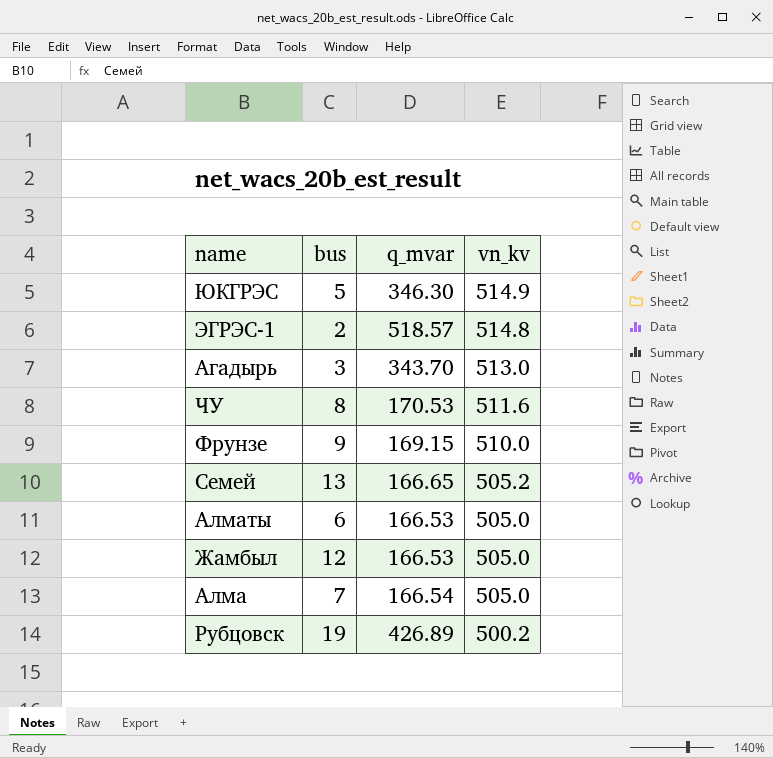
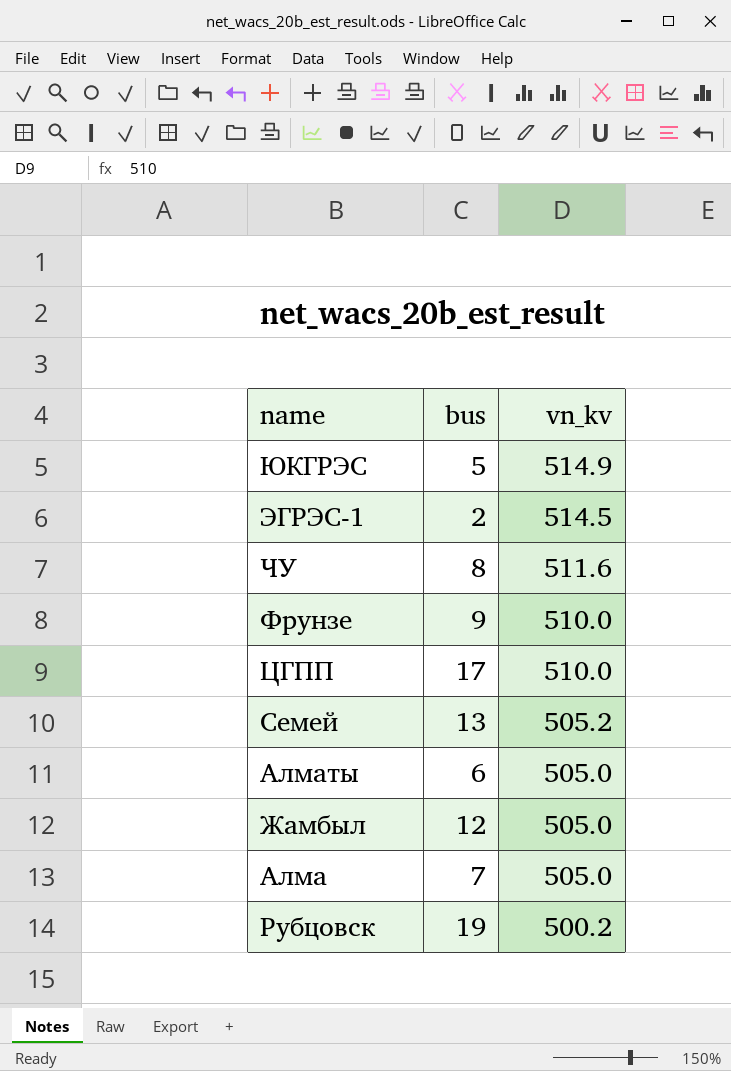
column q_mvar | position: 3 -> none
row Агадырь: 3 | 343.70 | 513.0 -> none
ЭГРЭС-1 | vn_kv: 514.8 -> 514.5
row ЦГПП: none -> 17 | 510.0

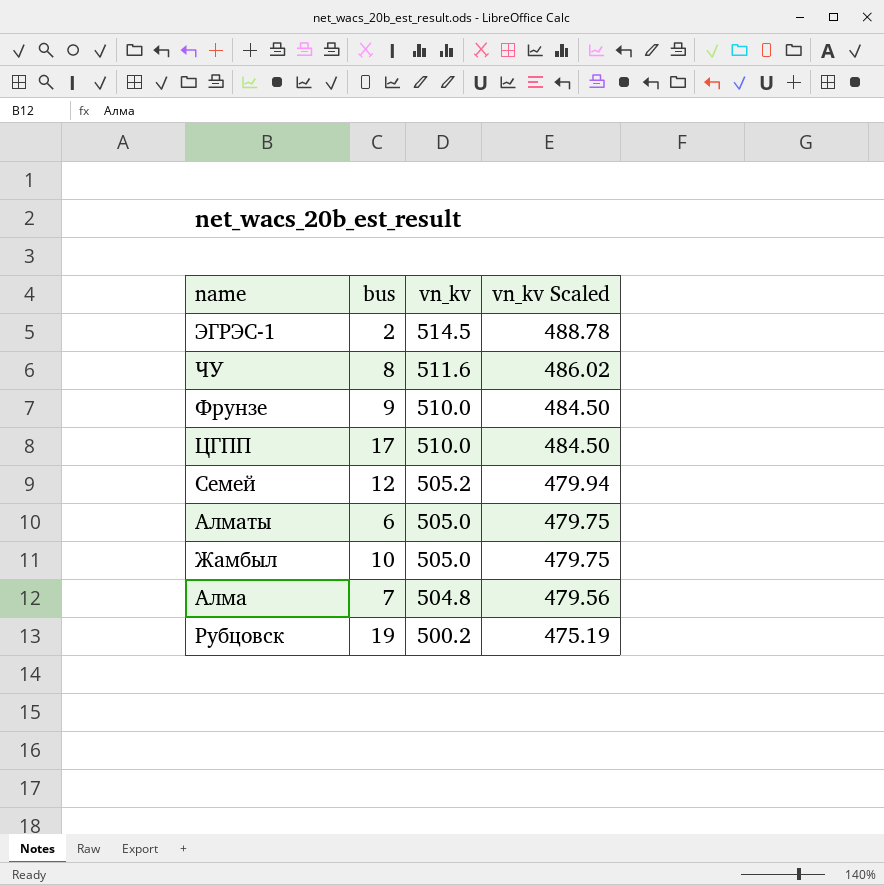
column vn_kv Scaled | formula: none -> [vn_kv] * 0.95
row ЮКГРЭС: 5 | 514.9 -> none
Семей | bus: 13 -> 12
Жамбыл | bus: 12 -> 10
Алма | vn_kv: 505.0 -> 504.8

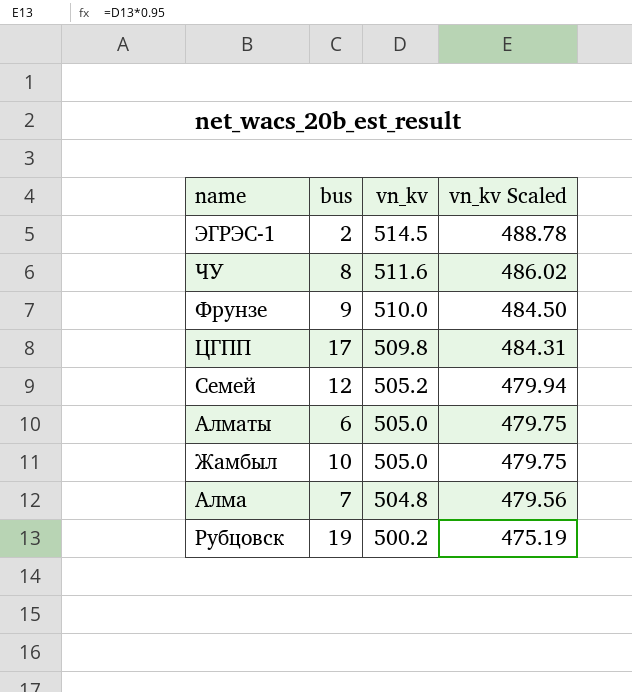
ЦГПП | vn_kv: 510.0 -> 509.8
ЦГПП | vn_kv Scaled: 484.50 -> 484.31

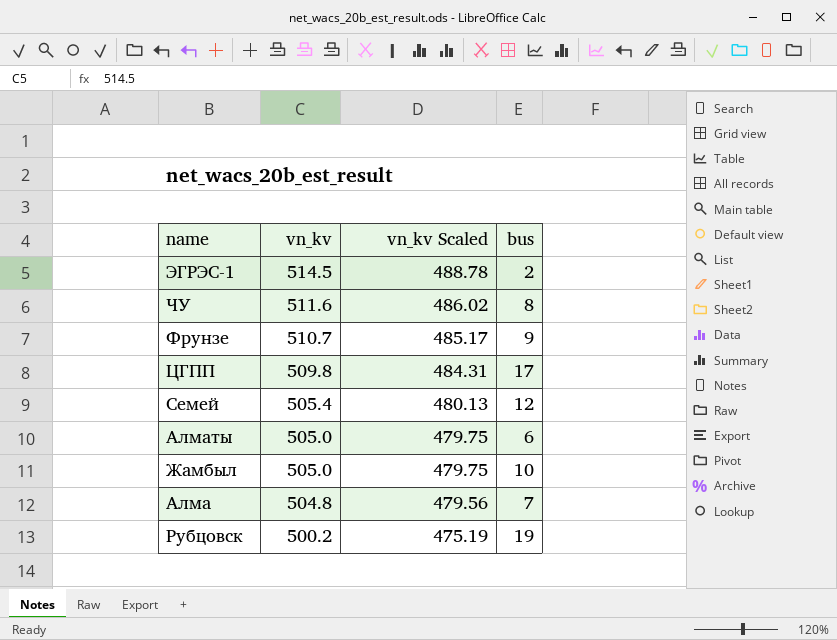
column bus | position: 2 -> 4
Фрунзе | vn_kv: 510.0 -> 510.7
Фрунзе | vn_kv Scaled: 484.50 -> 485.17
Семей | vn_kv: 505.2 -> 505.4
Семей | vn_kv Scaled: 479.94 -> 480.13

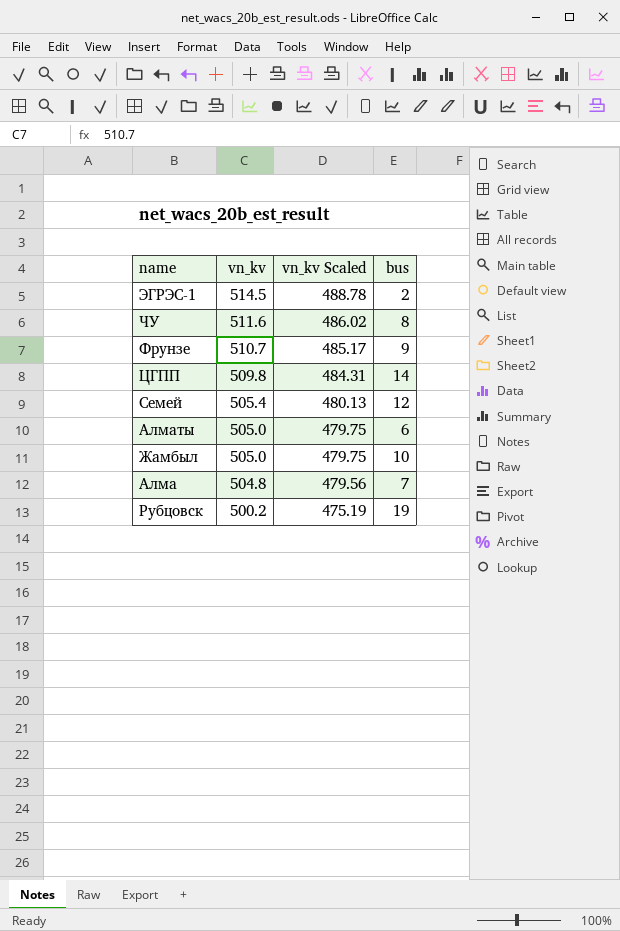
ЦГПП | bus: 17 -> 14

